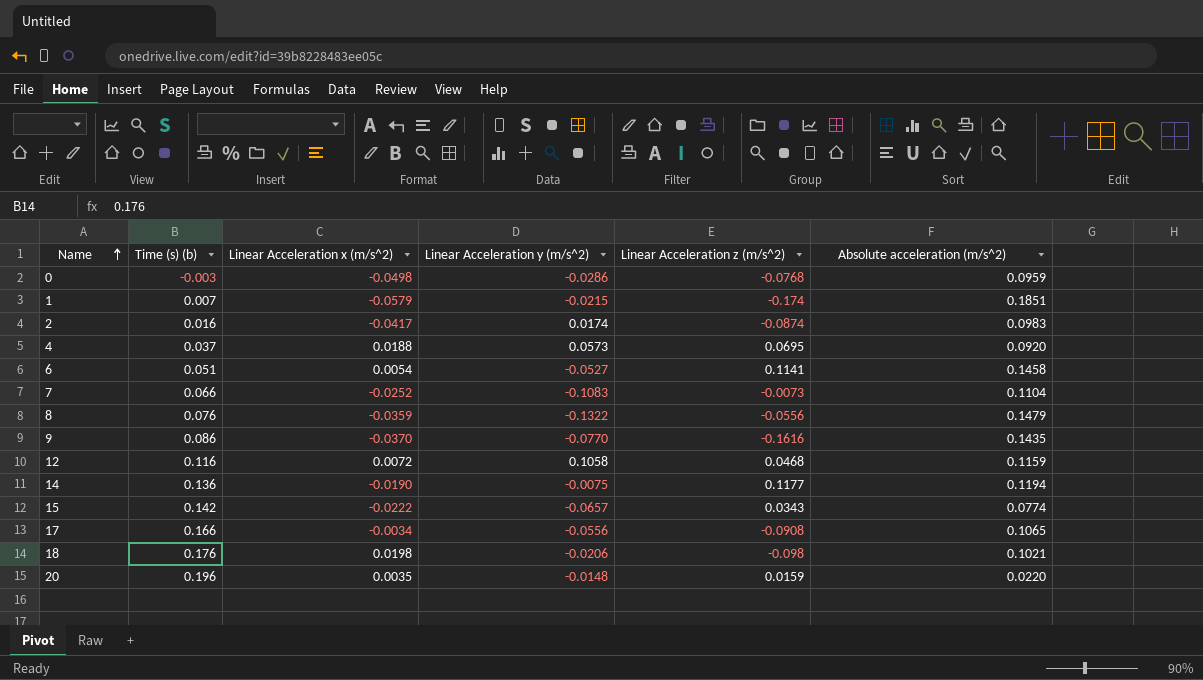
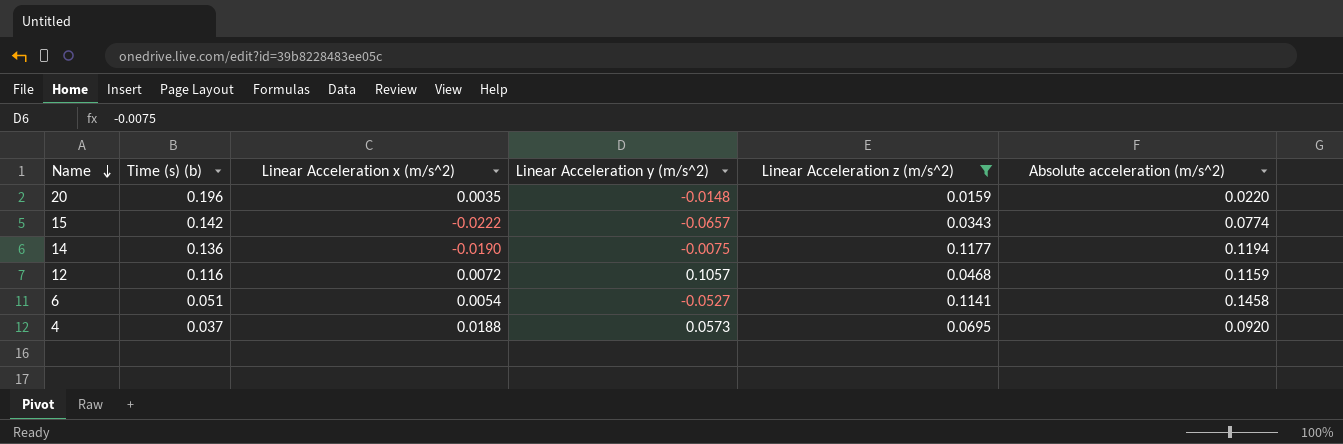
filter: none -> Linear Acceleration z (m/s^2) >= 0.0159
row order: Name ascending -> Name descending
12 | Linear Acceleration y (m/s^2): 0.1058 -> 0.1057

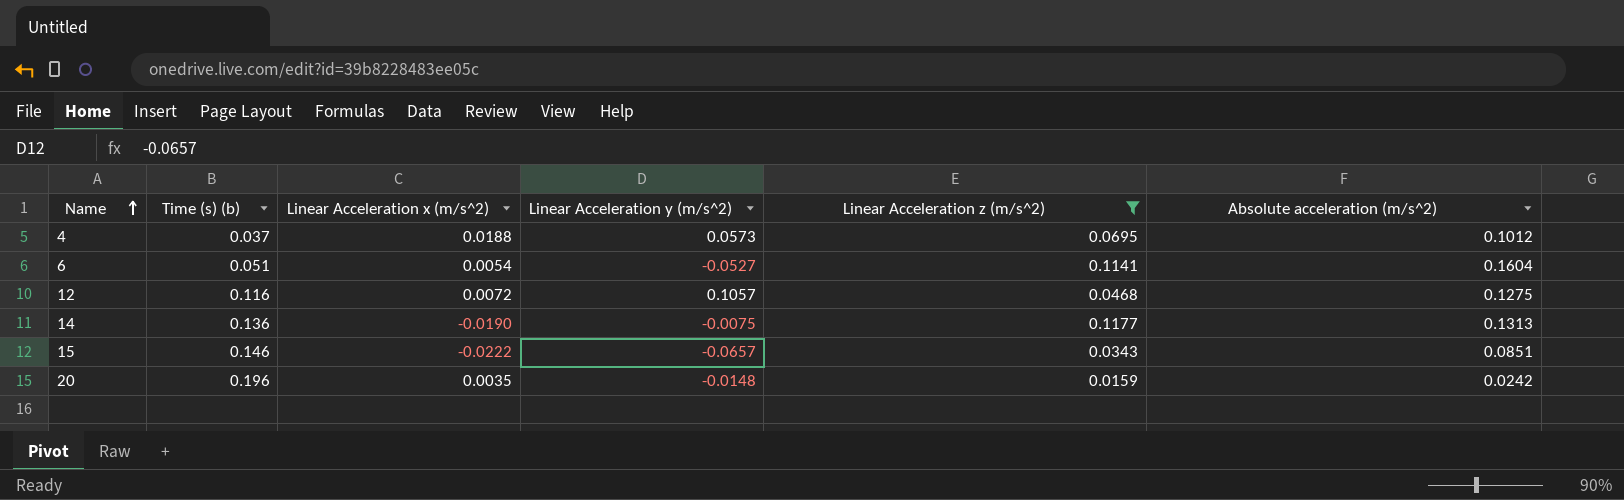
row order: Name descending -> Name ascending
4 | Absolute acceleration (m/s^2): 0.0920 -> 0.1012
6 | Absolute acceleration (m/s^2): 0.1458 -> 0.1604
12 | Absolute acceleration (m/s^2): 0.1159 -> 0.1275
14 | Absolute acceleration (m/s^2): 0.1194 -> 0.1313
15 | Time (s) (b): 0.142 -> 0.146
15 | Absolute acceleration (m/s^2): 0.0774 -> 0.0851
20 | Absolute acceleration (m/s^2): 0.0220 -> 0.0242

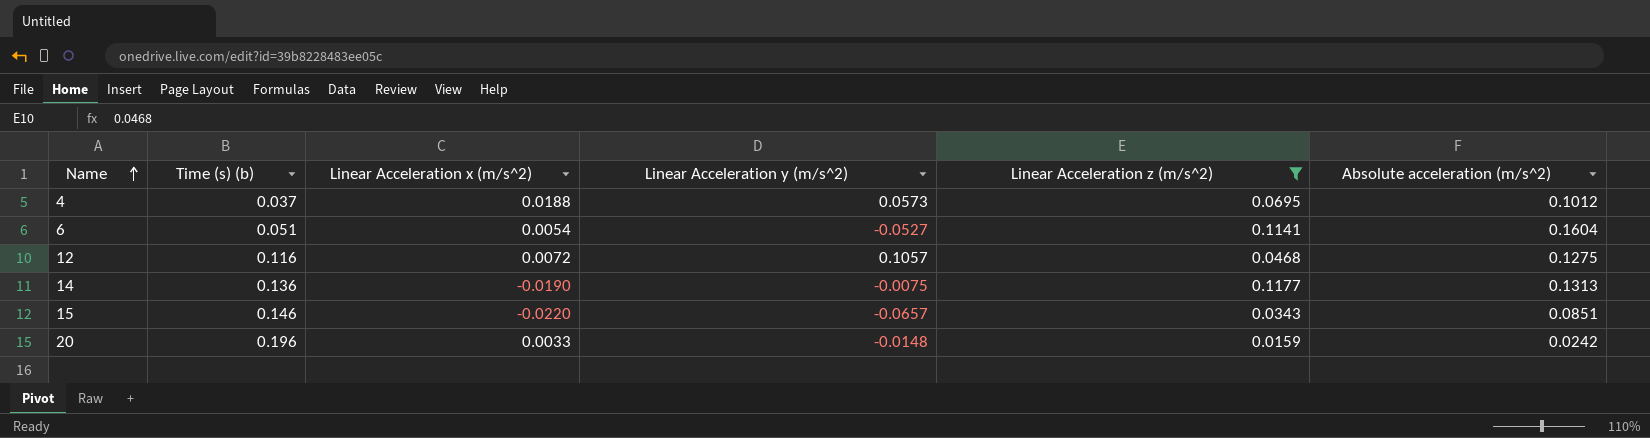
15 | Linear Acceleration x (m/s^2): -0.0222 -> -0.0220
20 | Linear Acceleration x (m/s^2): 0.0035 -> 0.0033

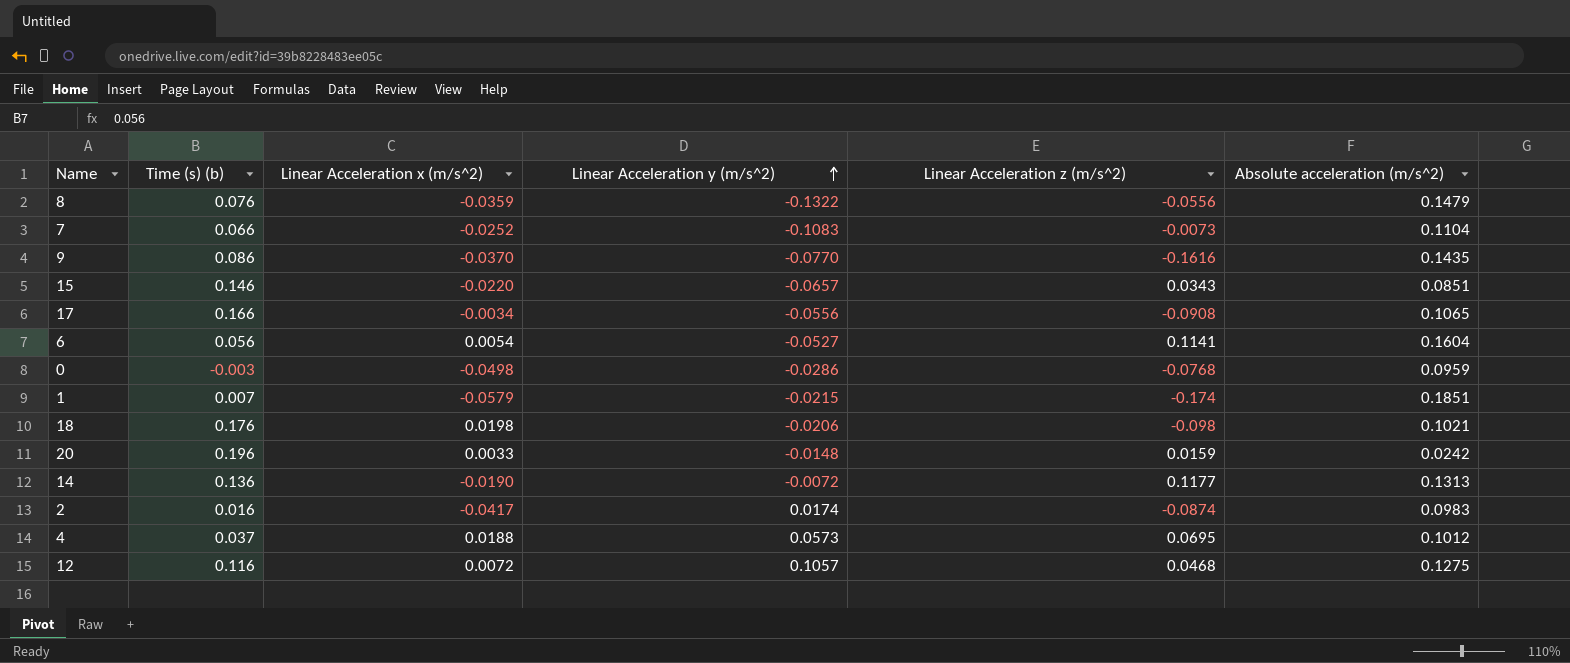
filter: Linear Acceleration z (m/s^2) >= 0.0159 -> none
row order: Name ascending -> Linear Acceleration y (m/s^2) ascending
6 | Time (s) (b): 0.051 -> 0.056
14 | Linear Acceleration y (m/s^2): -0.0075 -> -0.0072

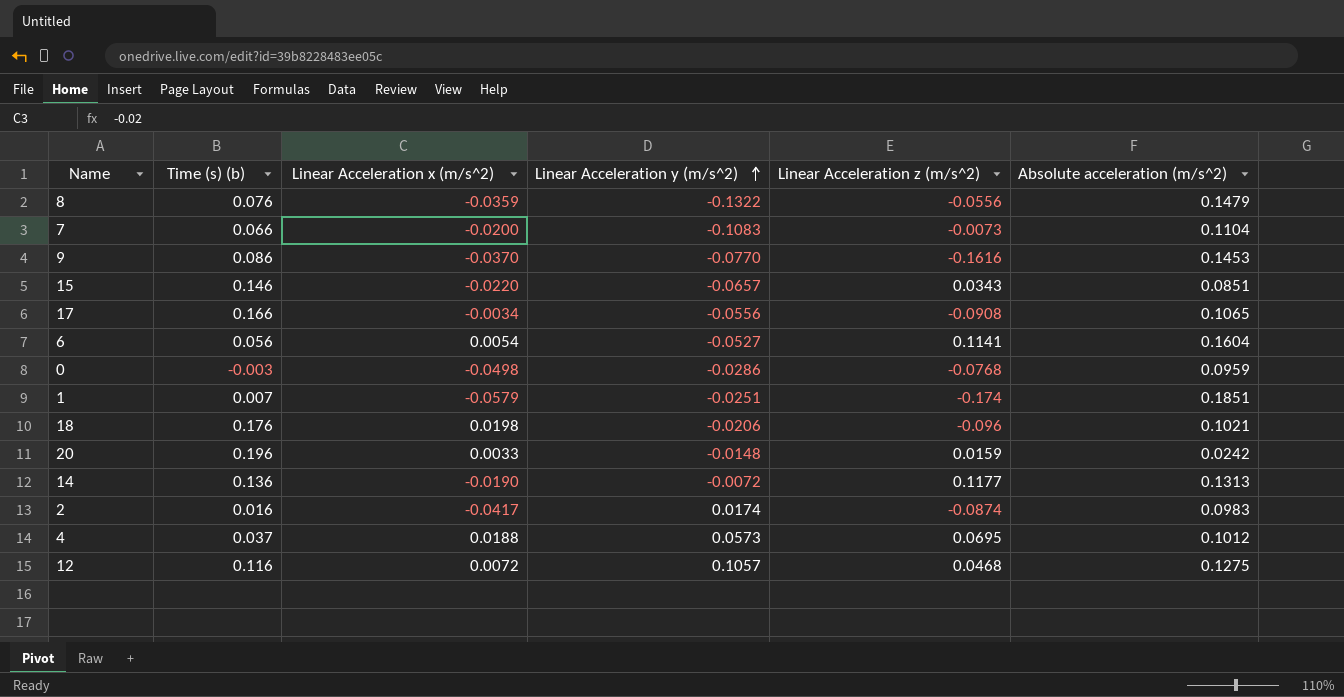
7 | Linear Acceleration x (m/s^2): -0.0252 -> -0.0200
9 | Absolute acceleration (m/s^2): 0.1435 -> 0.1453
1 | Linear Acceleration y (m/s^2): -0.0215 -> -0.0251
18 | Linear Acceleration z (m/s^2): -0.098 -> -0.096

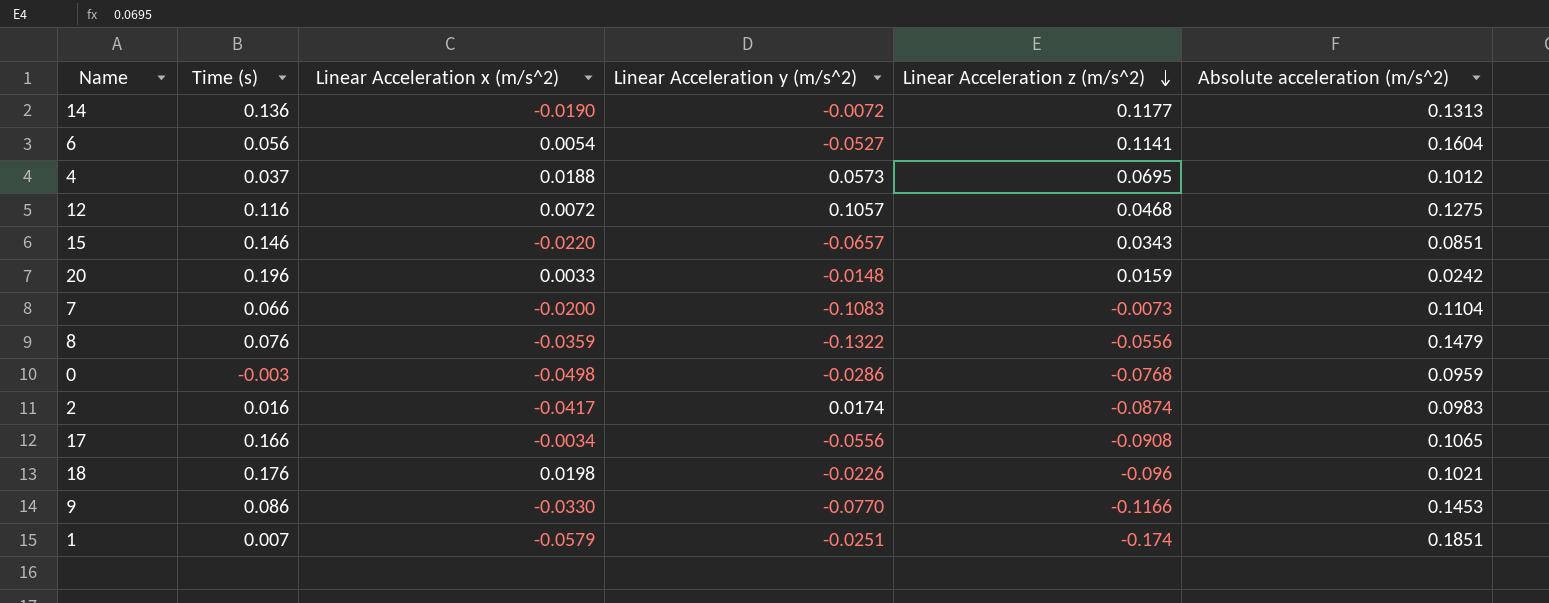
row order: Linear Acceleration y (m/s^2) ascending -> Linear Acceleration z (m/s^2) descending
column name: Time (s) (b) -> Time (s)
18 | Linear Acceleration y (m/s^2): -0.0206 -> -0.0226
9 | Linear Acceleration x (m/s^2): -0.0370 -> -0.0330
9 | Linear Acceleration z (m/s^2): -0.1616 -> -0.1166

